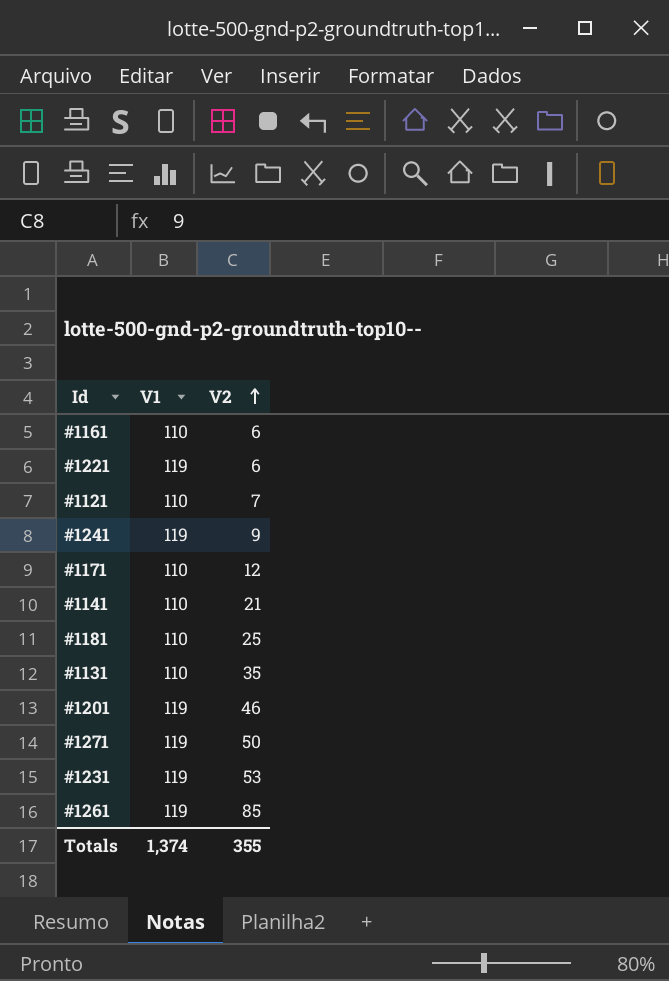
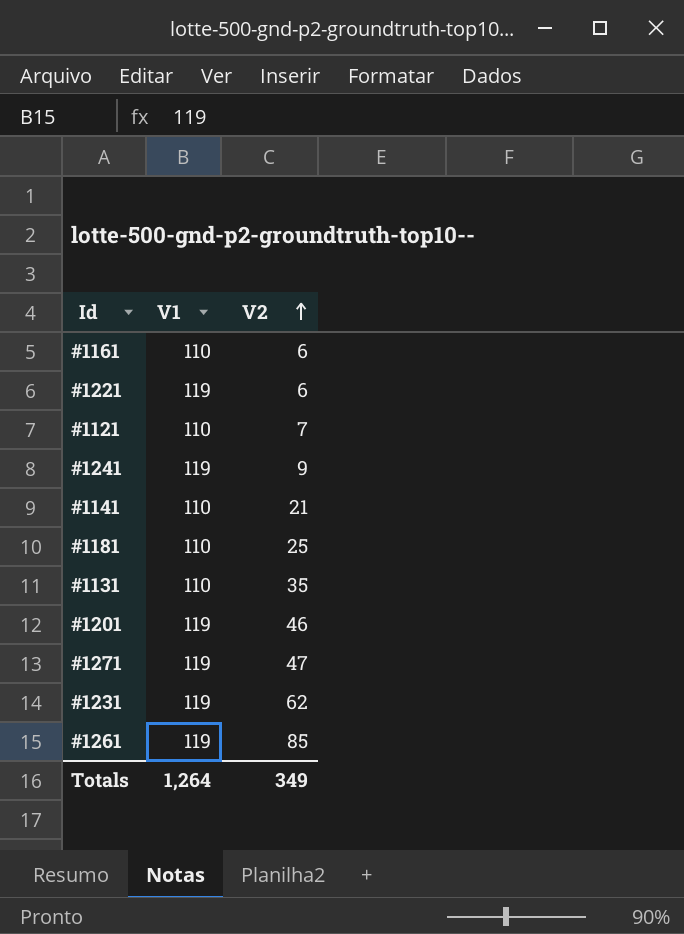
row #1171: 110 | 12 -> none
#1271 | V2: 50 -> 47
#1231 | V2: 53 -> 62
Totals | V1: 1,374 -> 1,264
Totals | V2: 355 -> 349

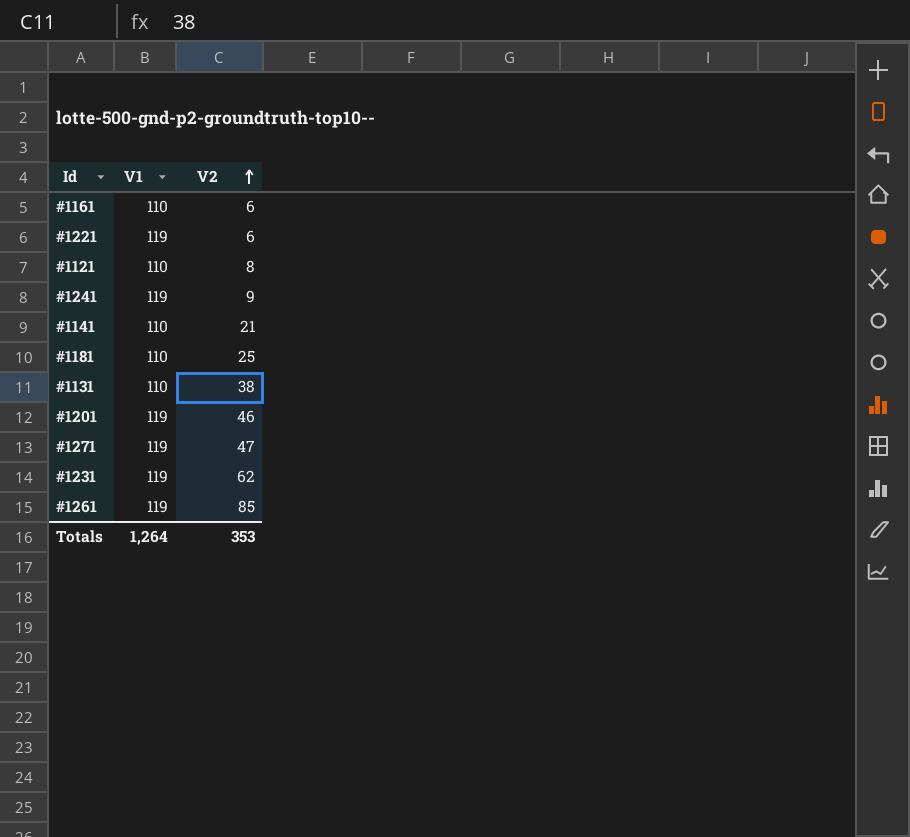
#1121 | V2: 7 -> 8
#1131 | V2: 35 -> 38
Totals | V2: 349 -> 353

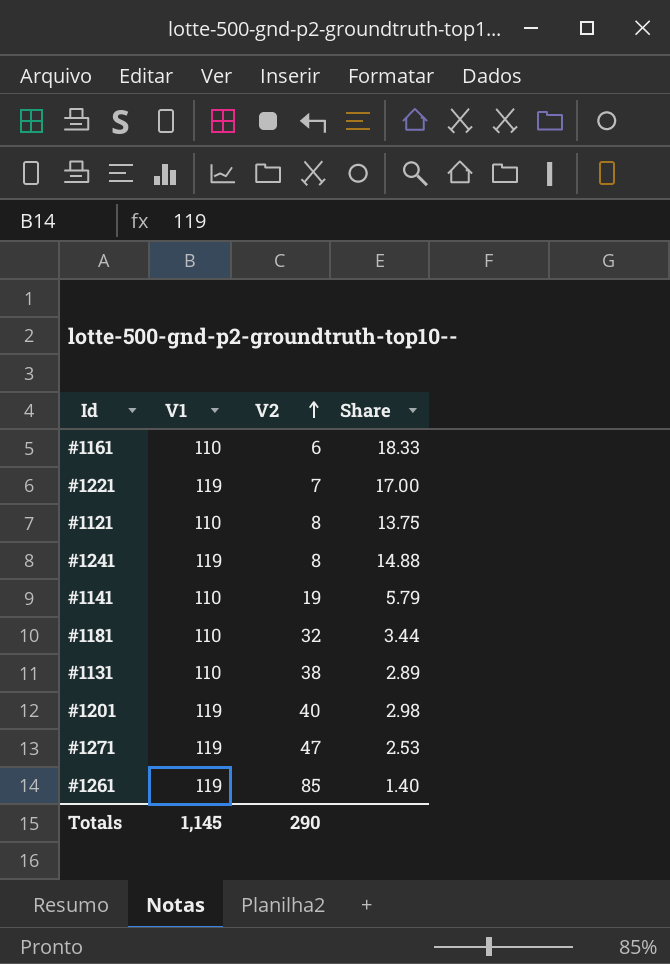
column Share | formula: none -> [V1] / [V2]
row #1231: 119 | 62 -> none
#1221 | V2: 6 -> 7
#1241 | V2: 9 -> 8
#1141 | V2: 21 -> 19
#1181 | V2: 25 -> 32
#1201 | V2: 46 -> 40
Totals | V1: 1,264 -> 1,145
Totals | V2: 353 -> 290

